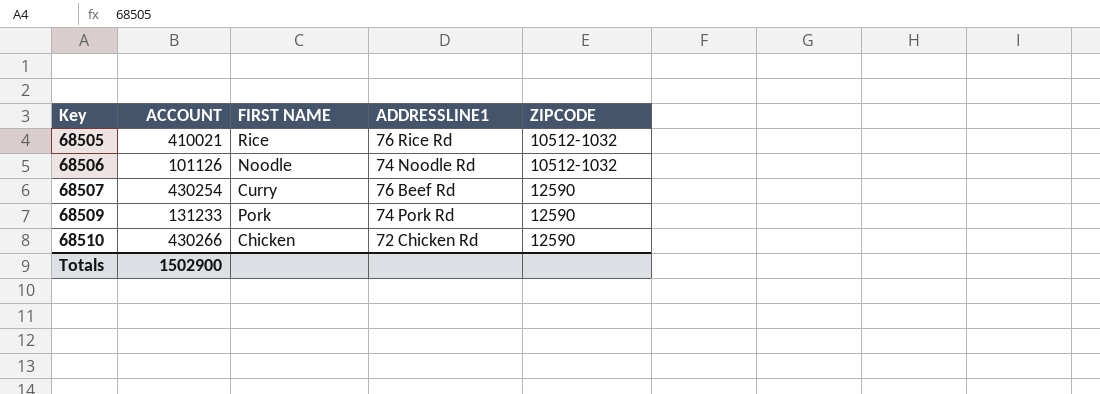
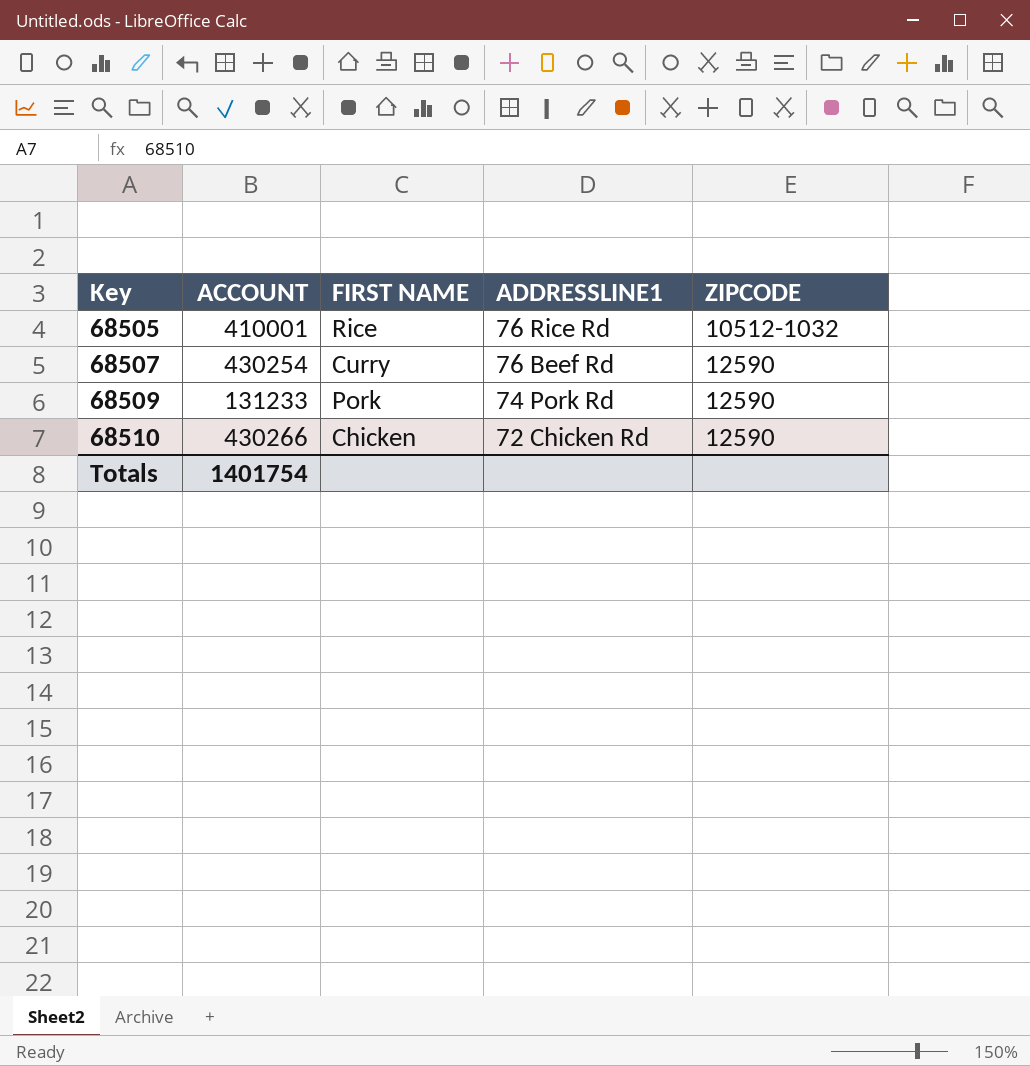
row 68506: 101126 | Noodle | 74 Noodle Rd | 10512-1032 -> none
68505 | ACCOUNT: 410021 -> 410001
Totals | ACCOUNT: 1502900 -> 1401754

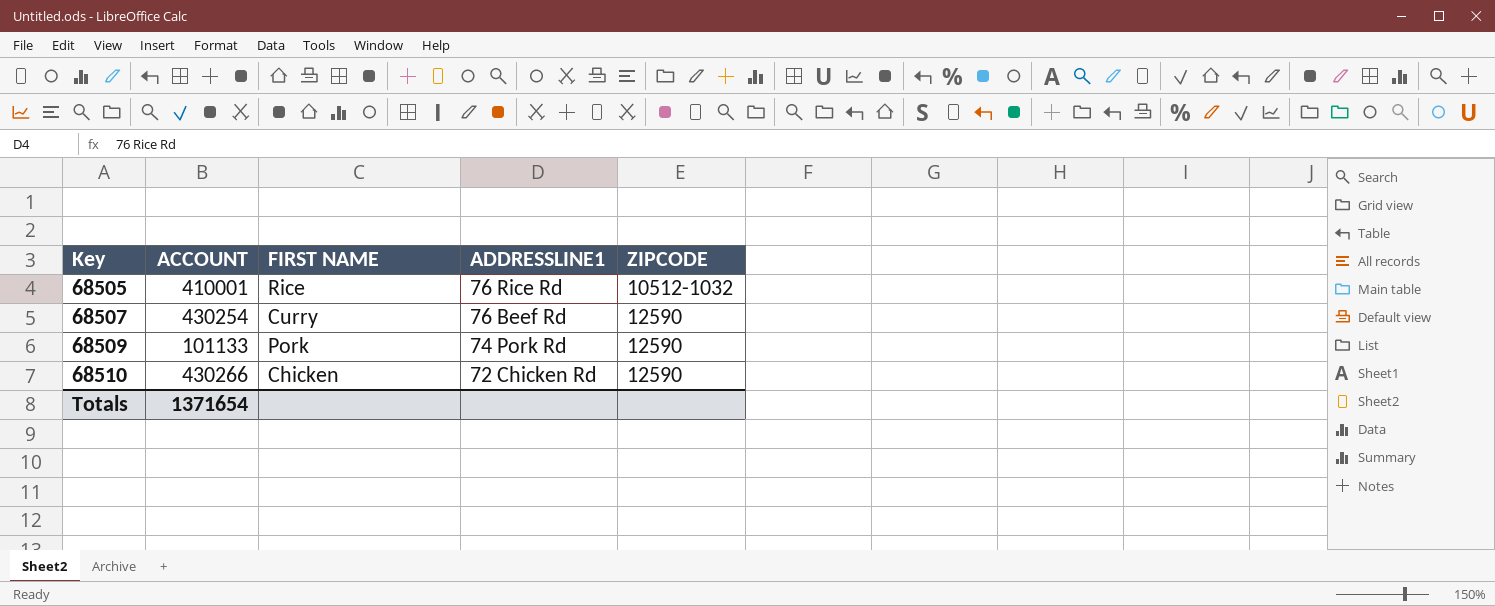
68509 | ACCOUNT: 131233 -> 101133
Totals | ACCOUNT: 1401754 -> 1371654

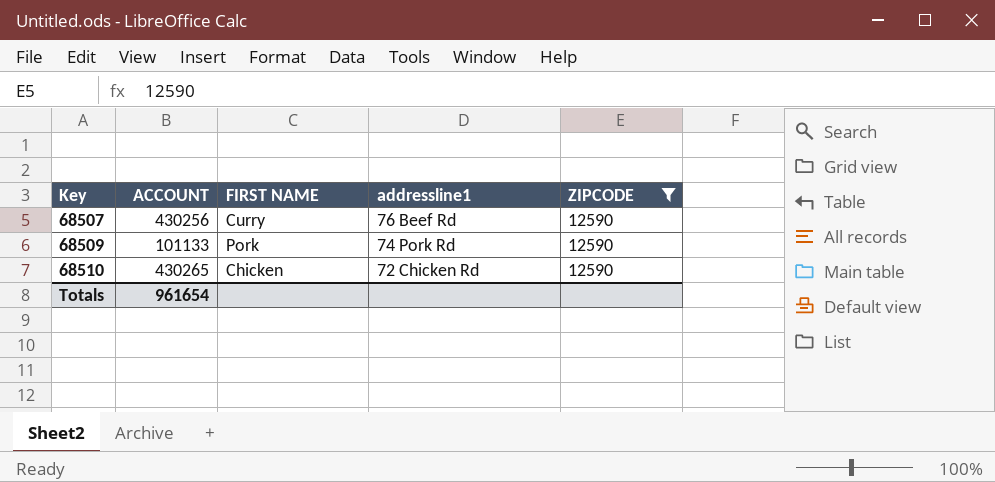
filter: none -> ZIPCODE = 12590
column name: ADDRESSLINE1 -> addressline1
68507 | ACCOUNT: 430254 -> 430256
68510 | ACCOUNT: 430266 -> 430265
Totals | ACCOUNT: 1371654 -> 961654

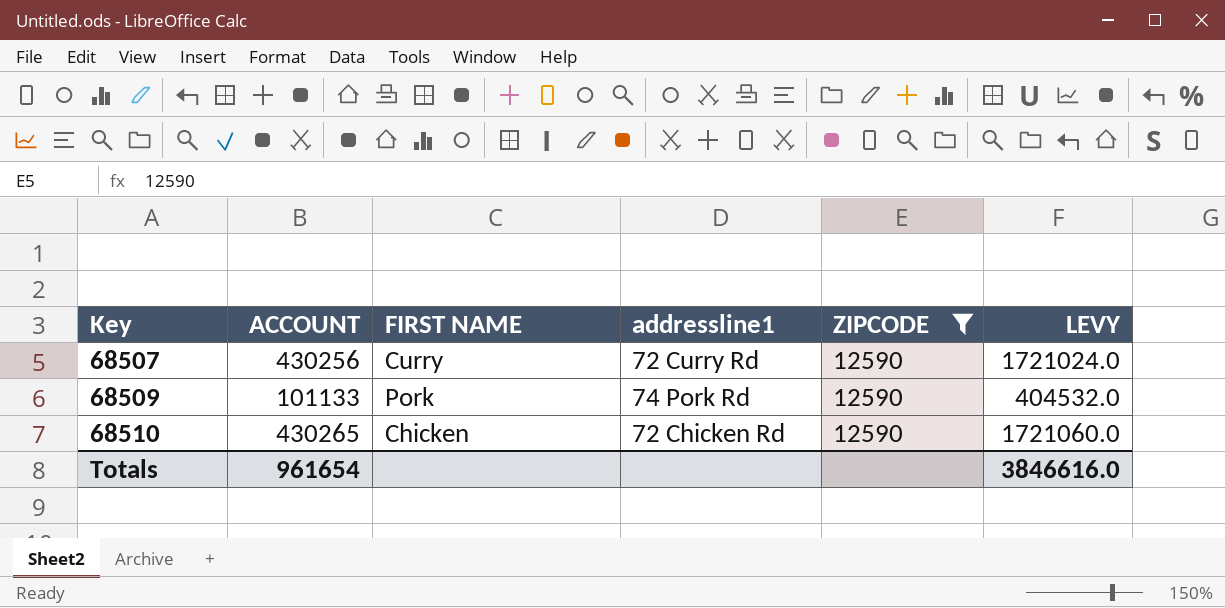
column LEVY | formula: none -> [ACCOUNT] * 4
68507 | addressline1: 76 Beef Rd -> 72 Curry Rd

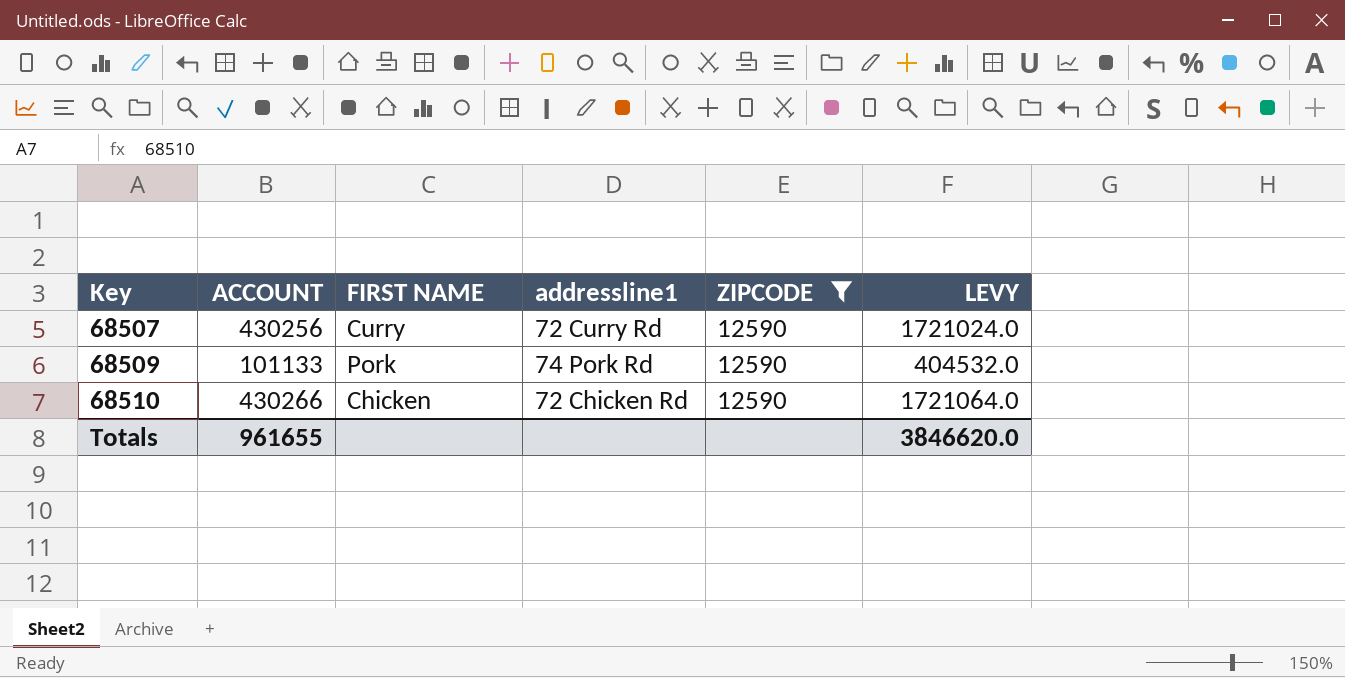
68510 | ACCOUNT: 430265 -> 430266
68510 | LEVY: 1721060.0 -> 1721064.0
Totals | ACCOUNT: 961654 -> 961655
Totals | LEVY: 3846616.0 -> 3846620.0

